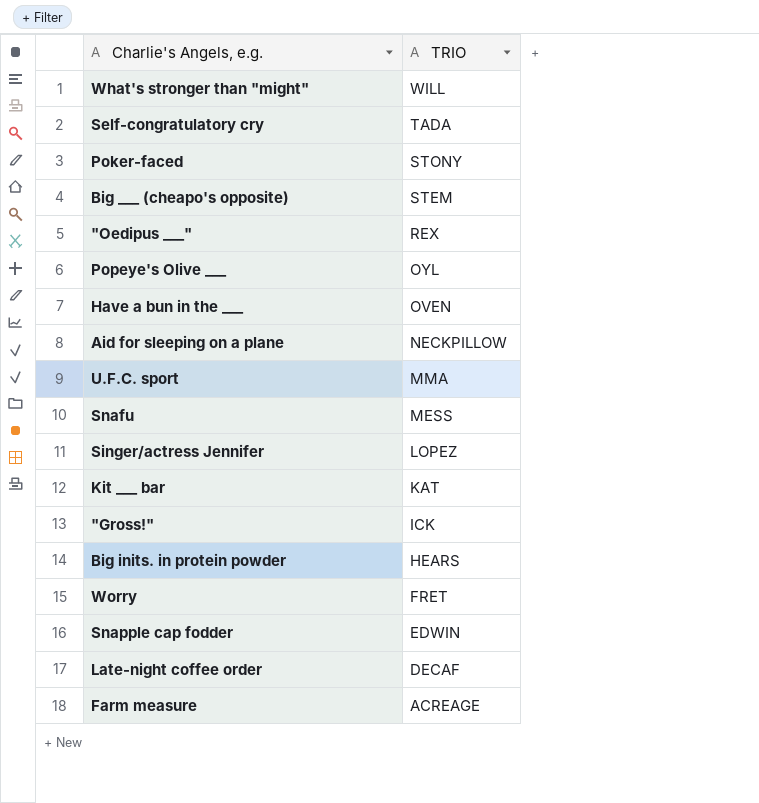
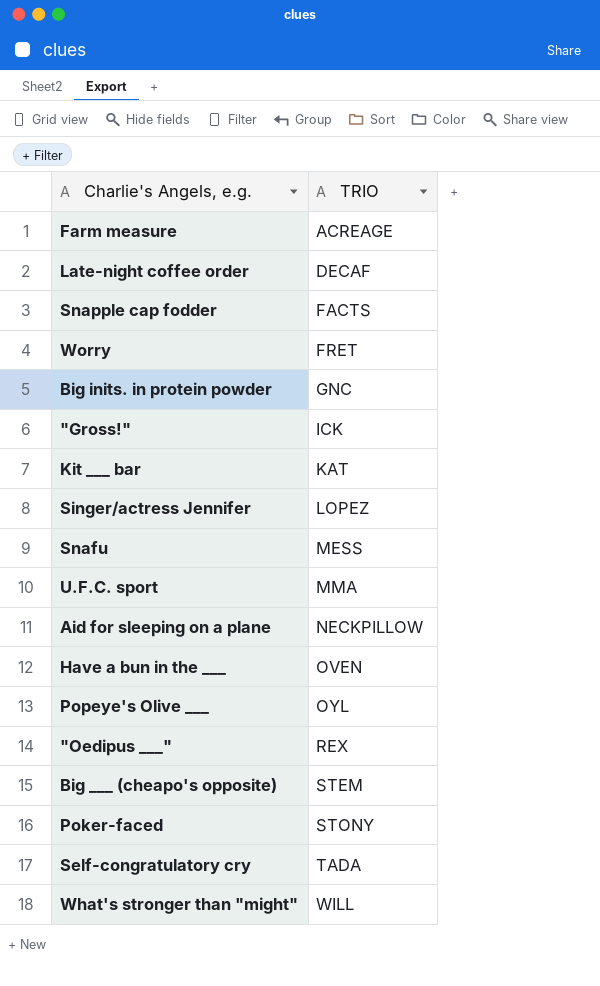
row order: TRIO descending -> TRIO ascending
Snapple cap fodder | TRIO: EDWIN -> FACTS
Big inits. in protein powder | TRIO: HEARS -> GNC

